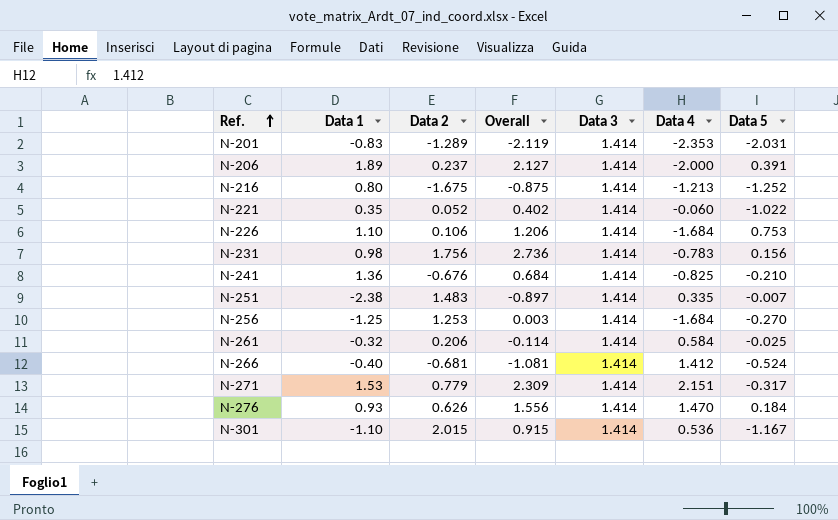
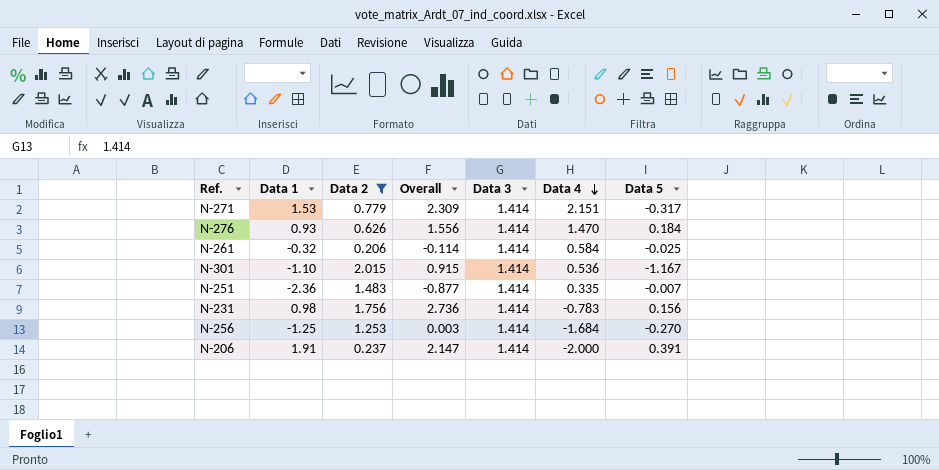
filter: none -> Data 2 >= 0.206
row order: Ref. ascending -> Data 4 descending
N-251 | Data 1: -2.38 -> -2.36
N-251 | Overall: -0.897 -> -0.877
N-206 | Data 1: 1.89 -> 1.91
N-206 | Overall: 2.127 -> 2.147

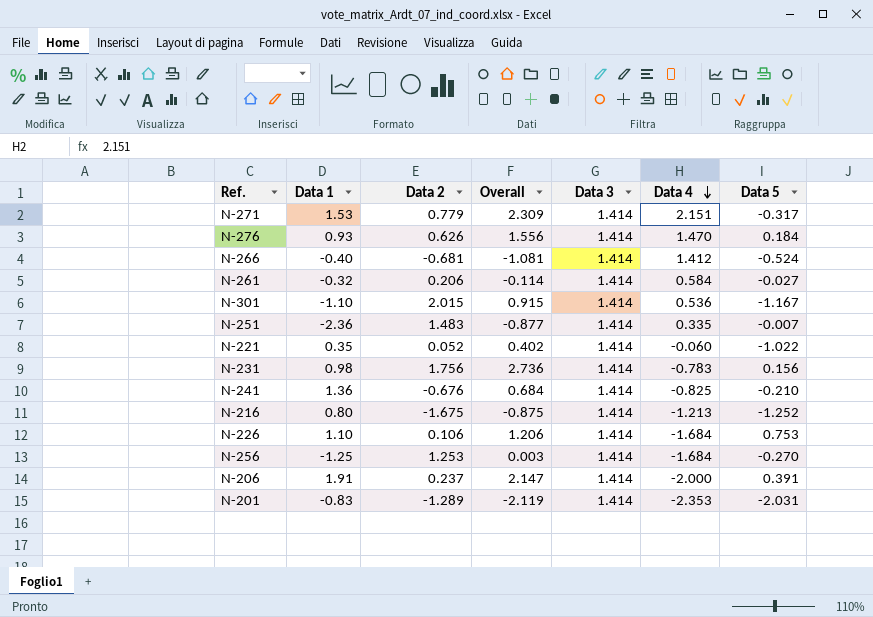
filter: Data 2 >= 0.206 -> none
N-261 | Data 5: -0.025 -> -0.027

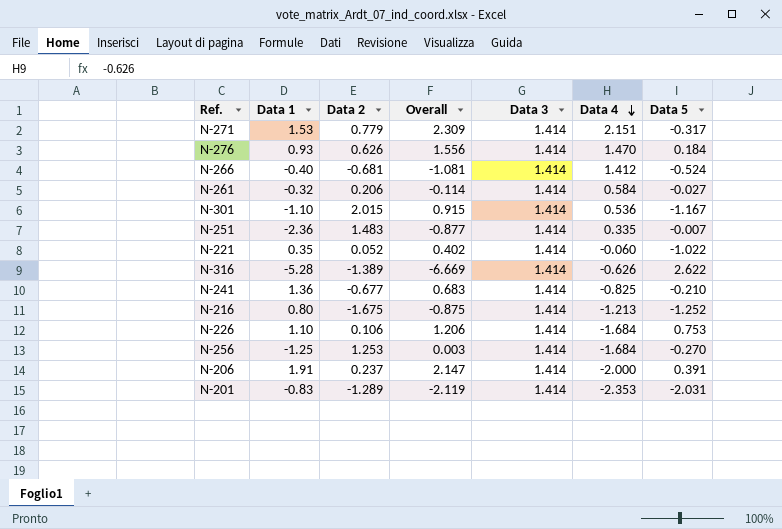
row N-231: 0.98 | 1.756 | 2.736 | 1.414 | -0.783 | 0.156 -> none
row N-316: none -> -5.28 | -1.389 | -6.669 | 1.414 | -0.626 | 2.622
N-241 | Data 2: -0.676 -> -0.677
N-241 | Overall: 0.684 -> 0.683

